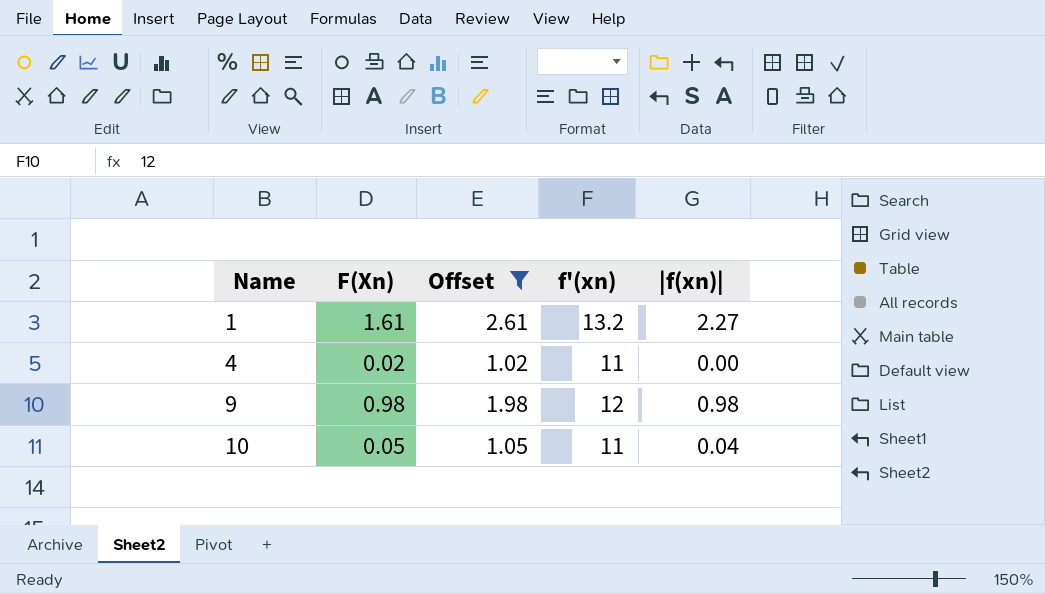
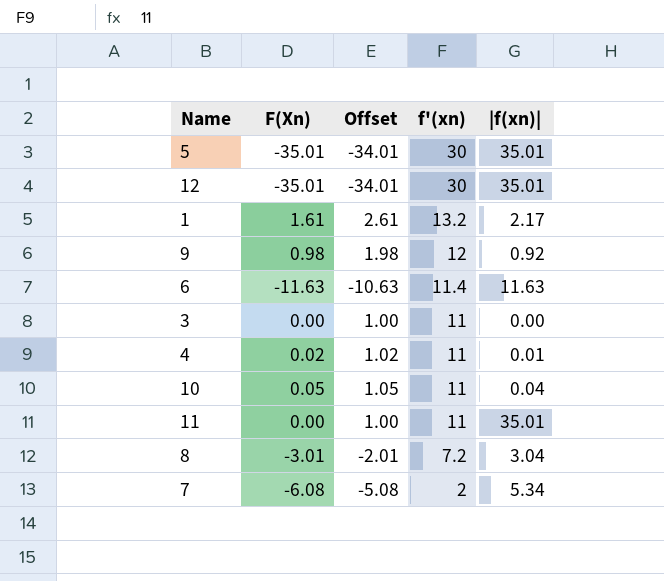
filter: Offset >= 1.02 -> none
row order: Name ascending -> f'(xn) descending
1 | |f(xn)|: 2.27 -> 2.17
9 | |f(xn)|: 0.98 -> 0.92
4 | |f(xn)|: 0.00 -> 0.01

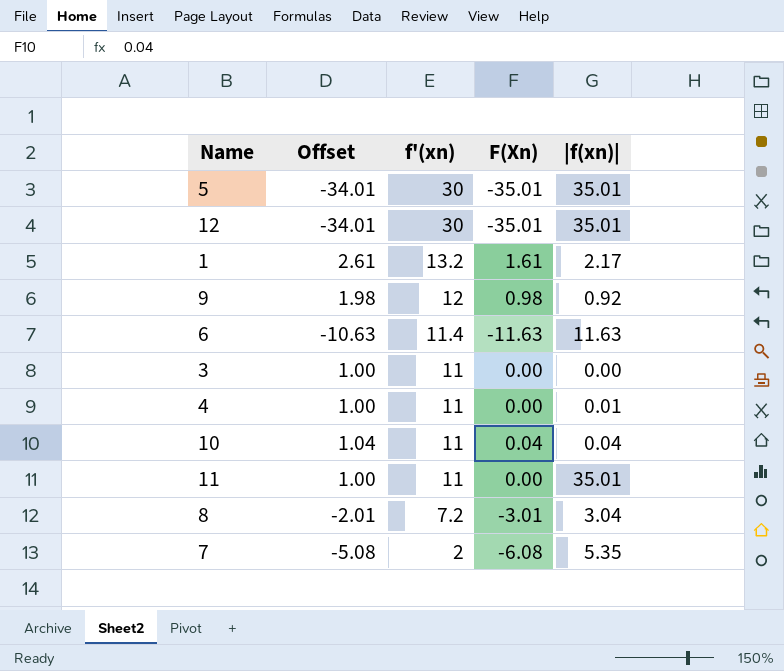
column F(Xn) | position: 2 -> 4
4 | Offset: 1.02 -> 1.00
4 | F(Xn): 0.02 -> 0.00
10 | Offset: 1.05 -> 1.04
10 | F(Xn): 0.05 -> 0.04
7 | |f(xn)|: 5.34 -> 5.35

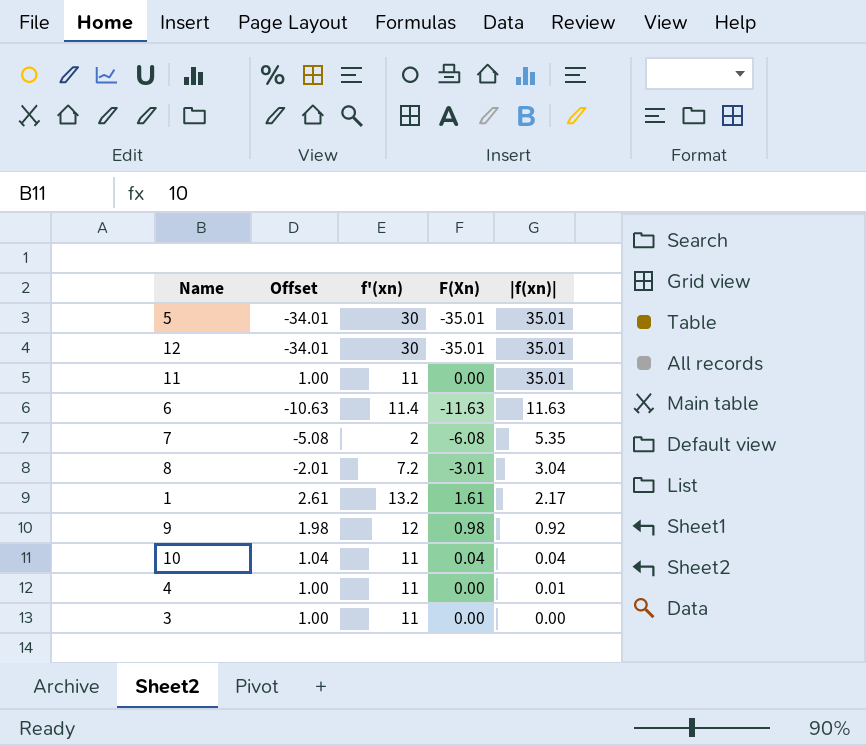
row order: f'(xn) descending -> |f(xn)| descending

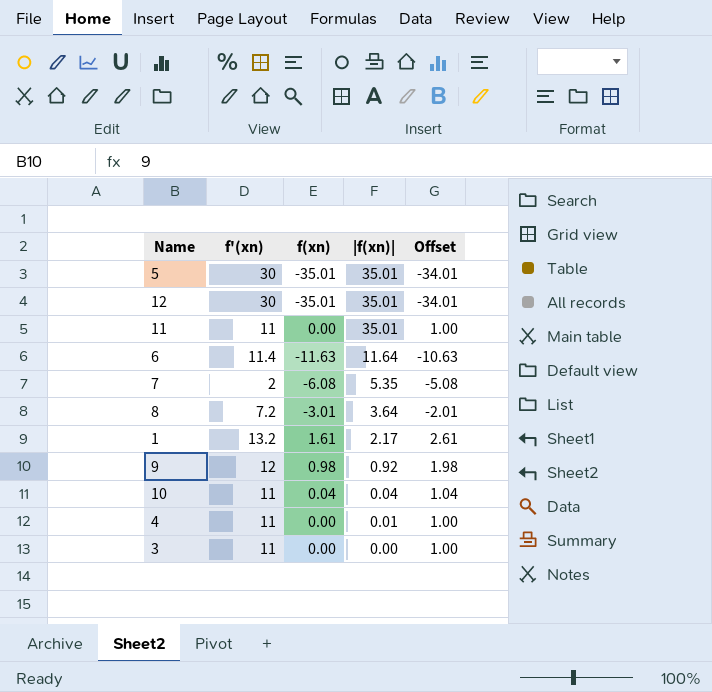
column name: F(Xn) -> f(xn)
column Offset | position: 2 -> 5
6 | |f(xn)|: 11.63 -> 11.64
8 | |f(xn)|: 3.04 -> 3.64

